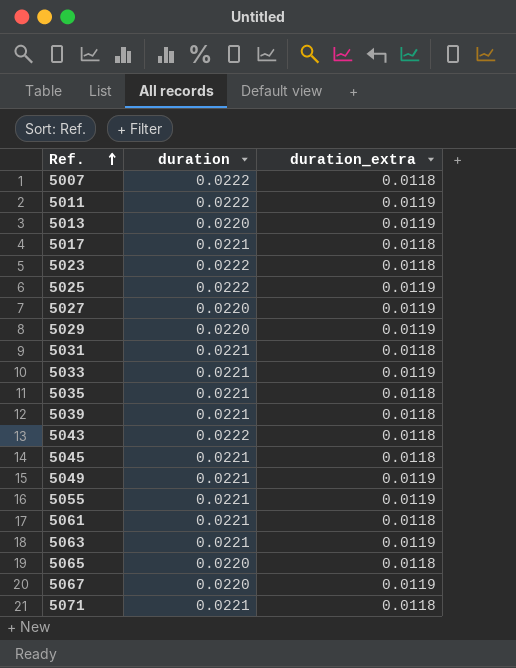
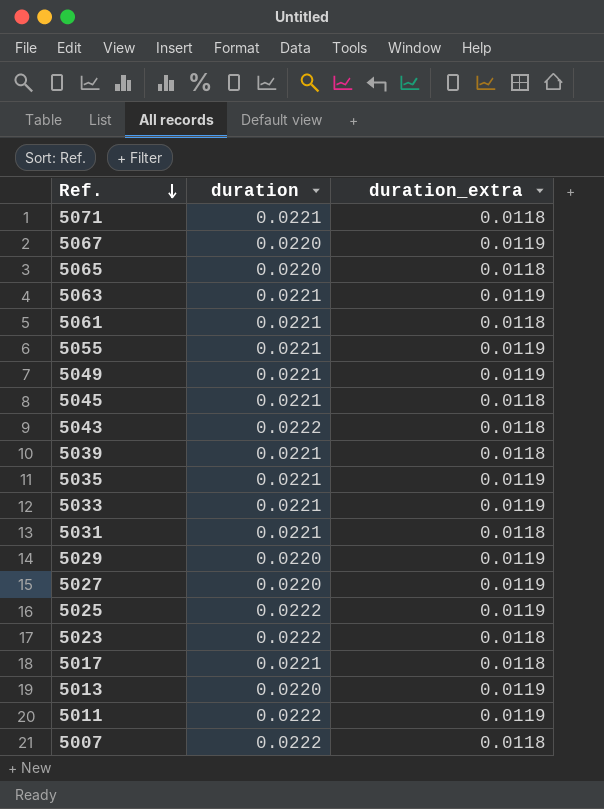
row order: Ref. ascending -> Ref. descending
5035 | duration_extra: 0.0118 -> 0.0119

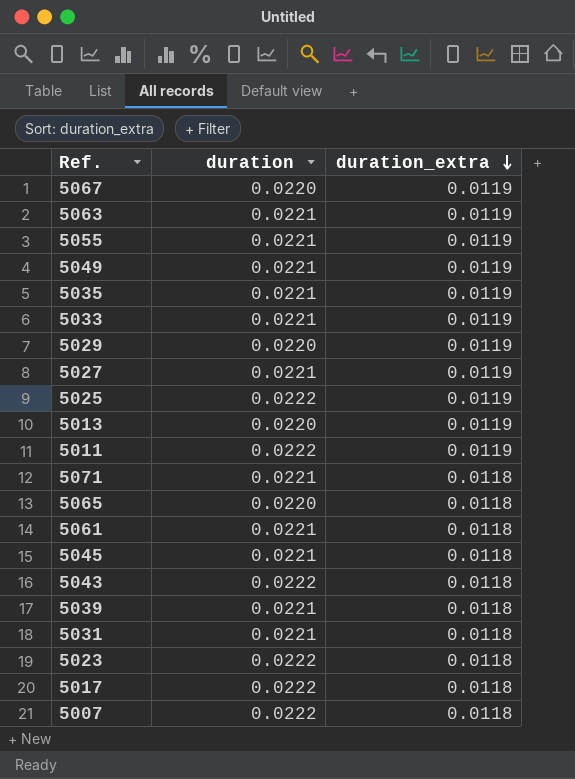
row order: Ref. descending -> duration_extra descending
5027 | duration: 0.0220 -> 0.0221
5017 | duration: 0.0221 -> 0.0222

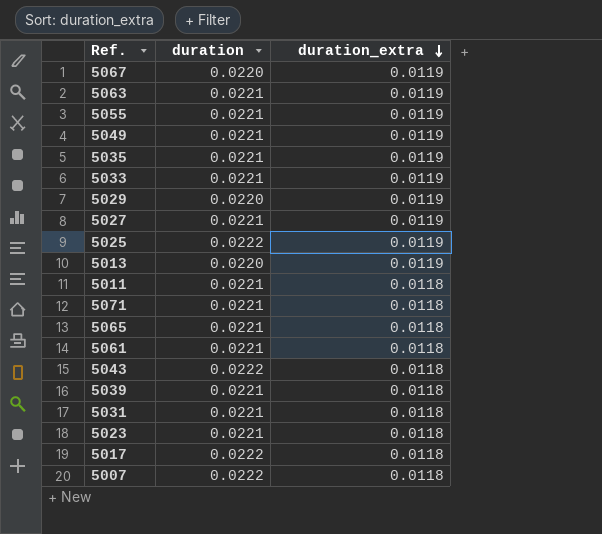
row 5045: 0.0221 | 0.0118 -> none
5011 | duration: 0.0222 -> 0.0221
5011 | duration_extra: 0.0119 -> 0.0118
5065 | duration: 0.0220 -> 0.0221
5023 | duration: 0.0222 -> 0.0221

